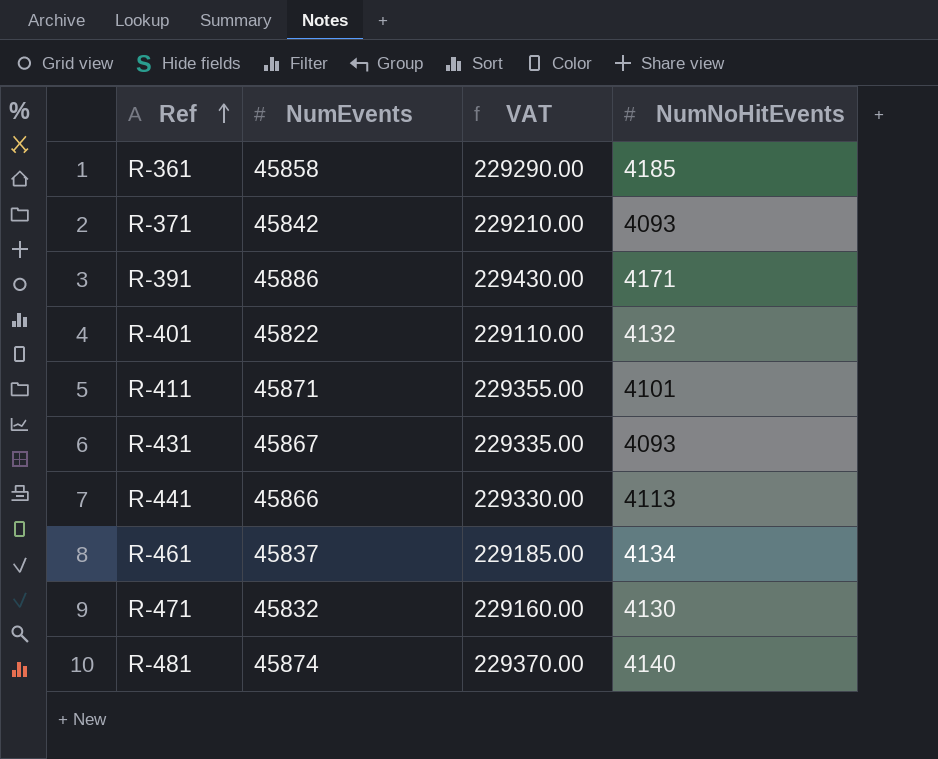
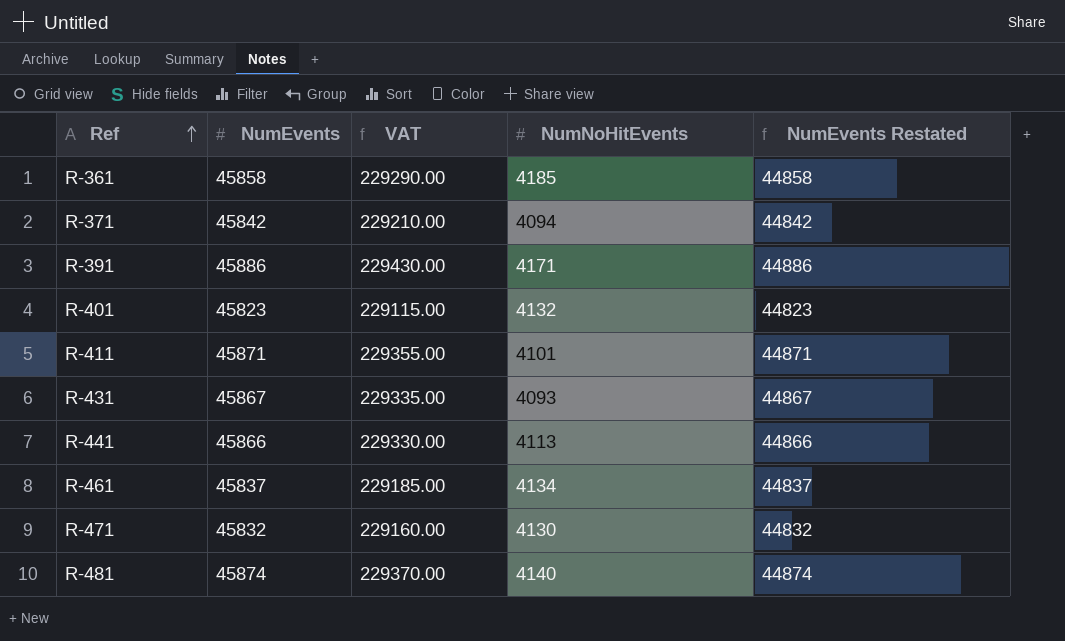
column NumEvents Restated | formula: none -> [NumEvents] - 1000
R-371 | NumNoHitEvents: 4093 -> 4094
R-401 | NumEvents: 45822 -> 45823
R-401 | VAT: 229110.00 -> 229115.00

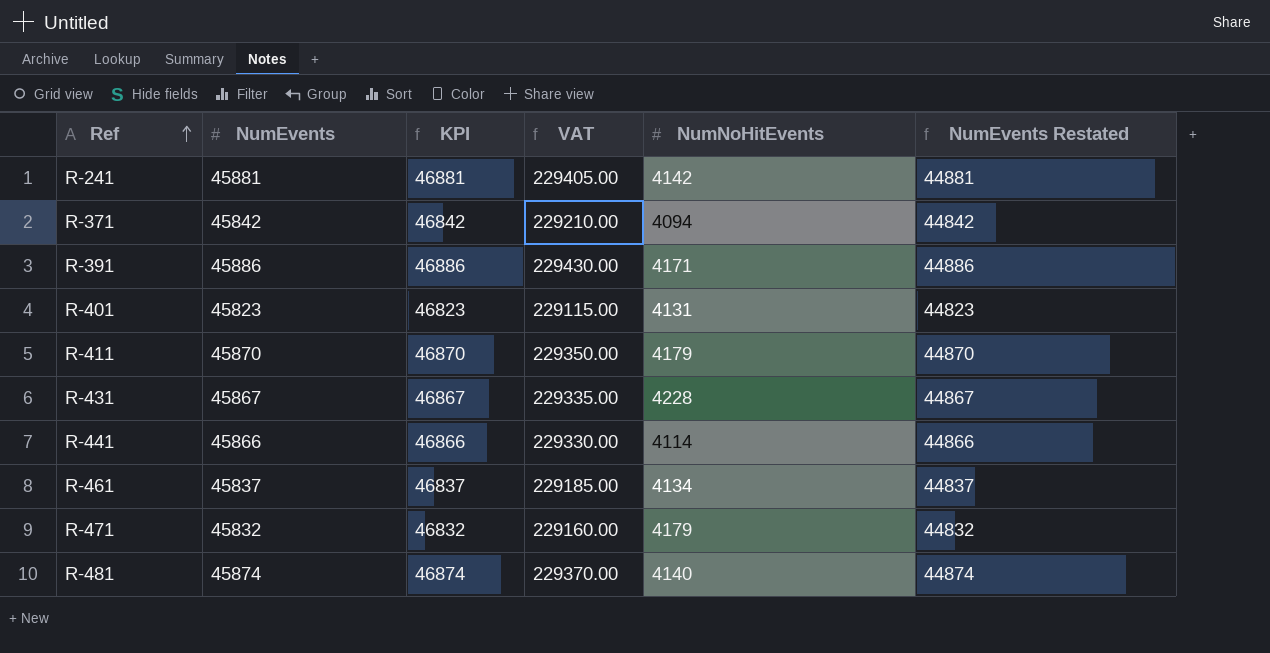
column KPI | formula: none -> [NumEvents] + 1000
row R-361: 45858 | 229290.00 | 4185 | 44858 -> none
row R-241: none -> 45881 | 46881 | 229405.00 | 4142 | 44881
R-401 | NumNoHitEvents: 4132 -> 4131
R-411 | NumEvents: 45871 -> 45870
R-411 | VAT: 229355.00 -> 229350.00
R-411 | NumNoHitEvents: 4101 -> 4179
R-411 | NumEvents Restated: 44871 -> 44870
R-431 | NumNoHitEvents: 4093 -> 4228
R-441 | NumNoHitEvents: 4113 -> 4114
R-471 | NumNoHitEvents: 4130 -> 4179

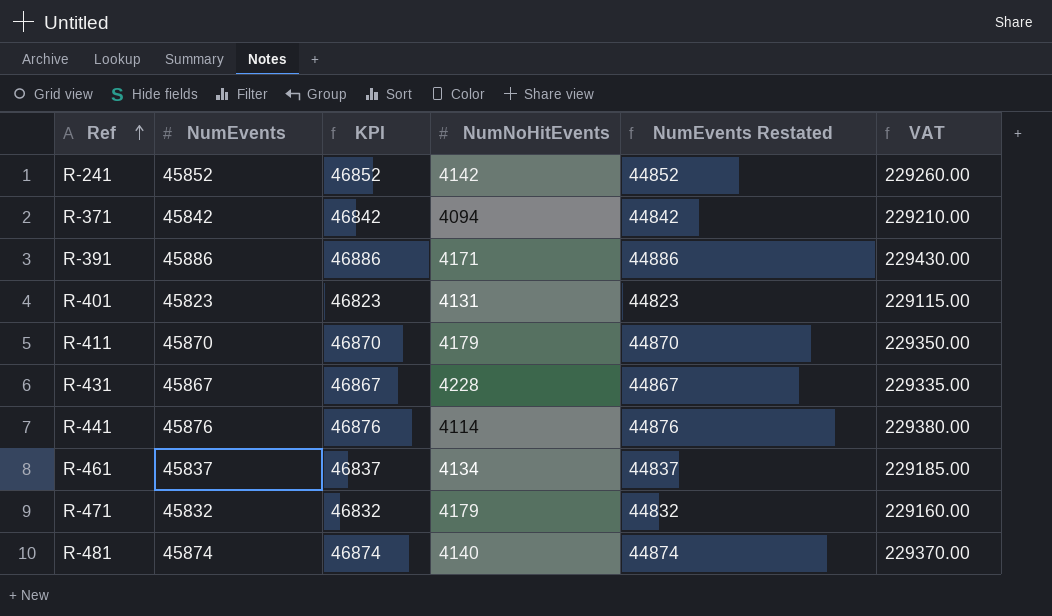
column VAT | position: 4 -> 6
R-241 | NumEvents: 45881 -> 45852
R-241 | KPI: 46881 -> 46852
R-241 | NumEvents Restated: 44881 -> 44852
R-241 | VAT: 229405.00 -> 229260.00
R-441 | NumEvents: 45866 -> 45876
R-441 | KPI: 46866 -> 46876
R-441 | NumEvents Restated: 44866 -> 44876
R-441 | VAT: 229330.00 -> 229380.00

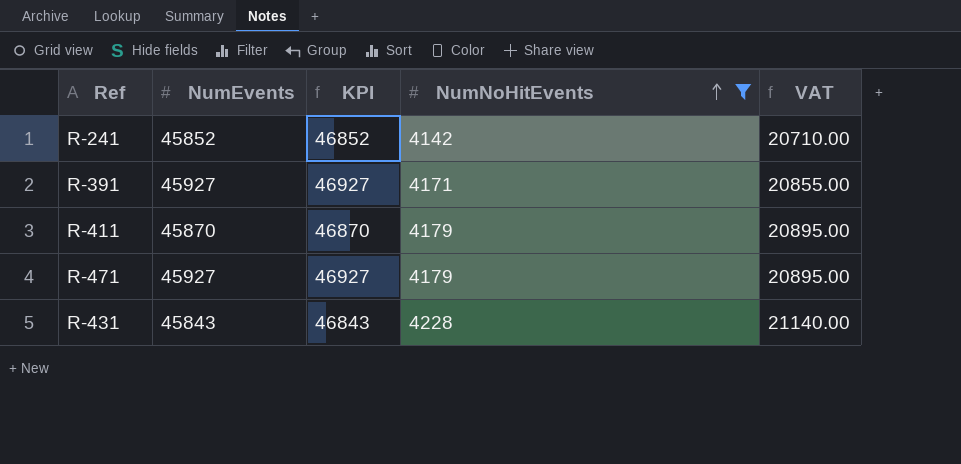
filter: none -> NumNoHitEvents >= 4142
row order: Ref ascending -> NumNoHitEvents ascending
column NumEvents Restated | formula: [NumEvents] - 1000 -> none
column VAT | formula: [NumEvents] * 5 -> [NumNoHitEvents] * 5
R-391 | NumEvents: 45886 -> 45927
R-391 | KPI: 46886 -> 46927
R-471 | NumEvents: 45832 -> 45927
R-471 | KPI: 46832 -> 46927
R-431 | NumEvents: 45867 -> 45843
R-431 | KPI: 46867 -> 46843

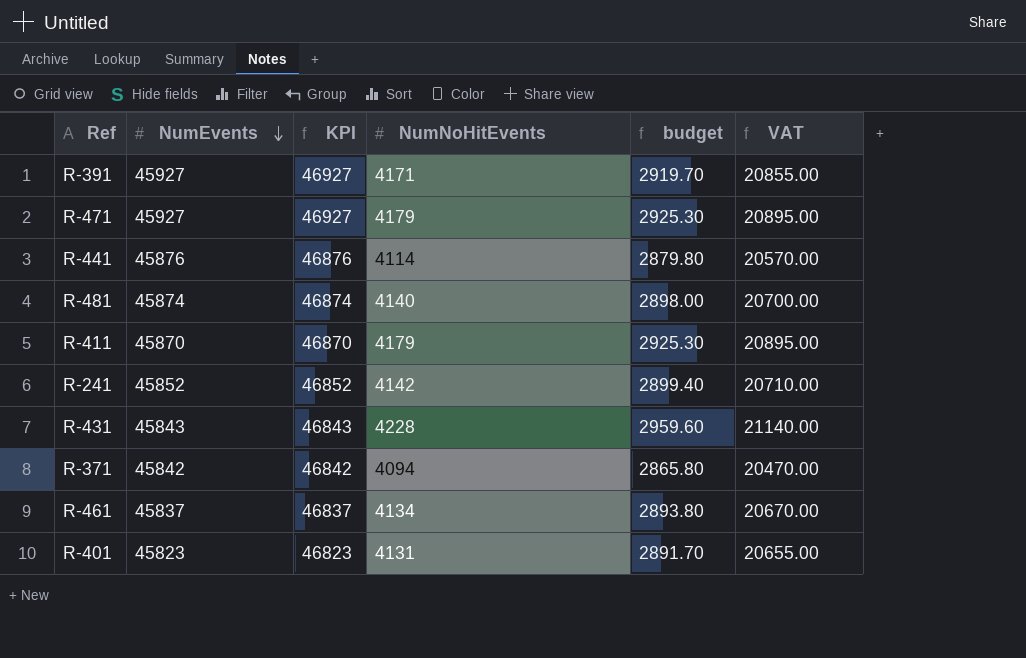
filter: NumNoHitEvents >= 4142 -> none
row order: NumNoHitEvents ascending -> NumEvents descending
column budget | formula: none -> [NumNoHitEvents] * 0.7

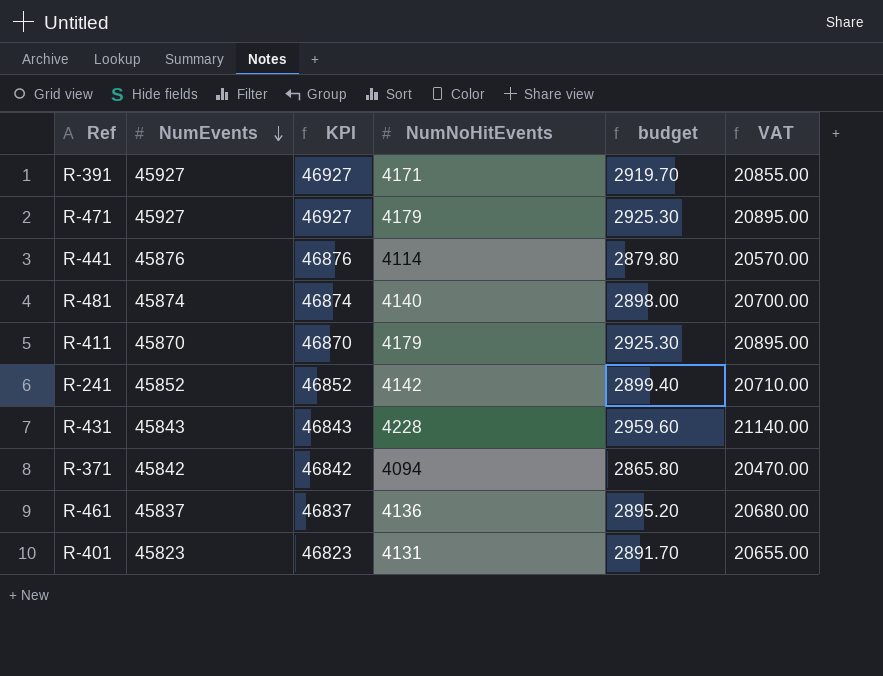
R-461 | NumNoHitEvents: 4134 -> 4136
R-461 | budget: 2893.80 -> 2895.20
R-461 | VAT: 20670.00 -> 20680.00

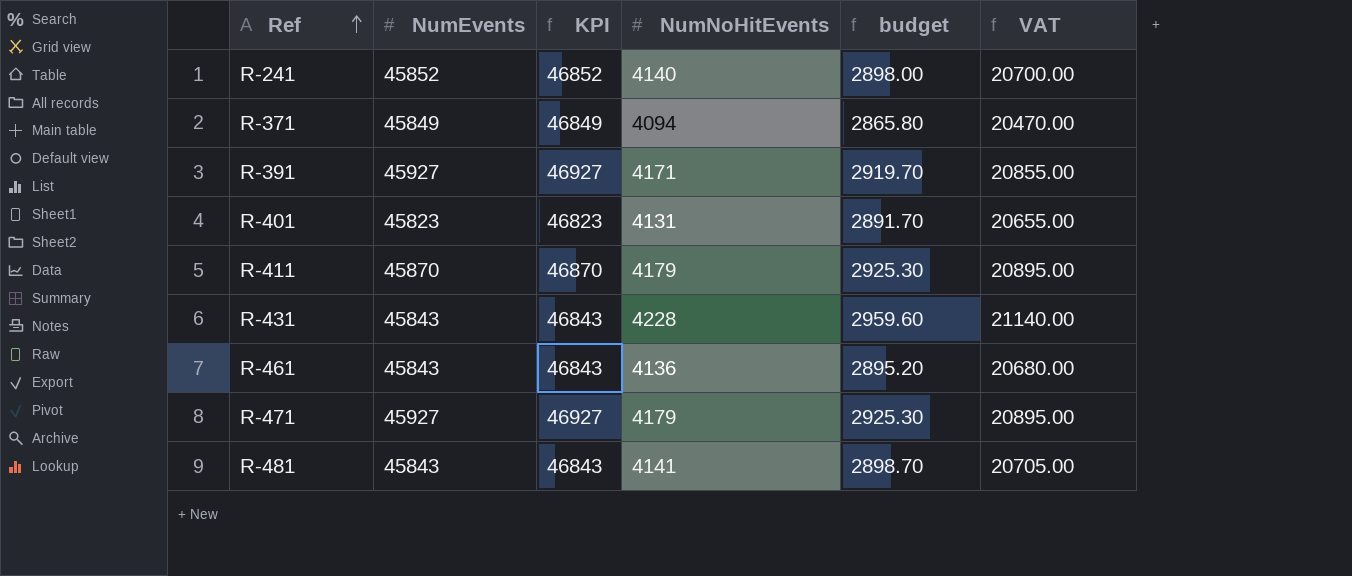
row order: NumEvents descending -> Ref ascending
row R-441: 45876 | 46876 | 4114 | 2879.80 | 20570.00 -> none
R-241 | NumNoHitEvents: 4142 -> 4140
R-241 | budget: 2899.40 -> 2898.00
R-241 | VAT: 20710.00 -> 20700.00
R-371 | NumEvents: 45842 -> 45849
R-371 | KPI: 46842 -> 46849
R-461 | NumEvents: 45837 -> 45843
R-461 | KPI: 46837 -> 46843
R-481 | NumEvents: 45874 -> 45843
R-481 | KPI: 46874 -> 46843
R-481 | NumNoHitEvents: 4140 -> 4141
R-481 | budget: 2898.00 -> 2898.70
R-481 | VAT: 20700.00 -> 20705.00

